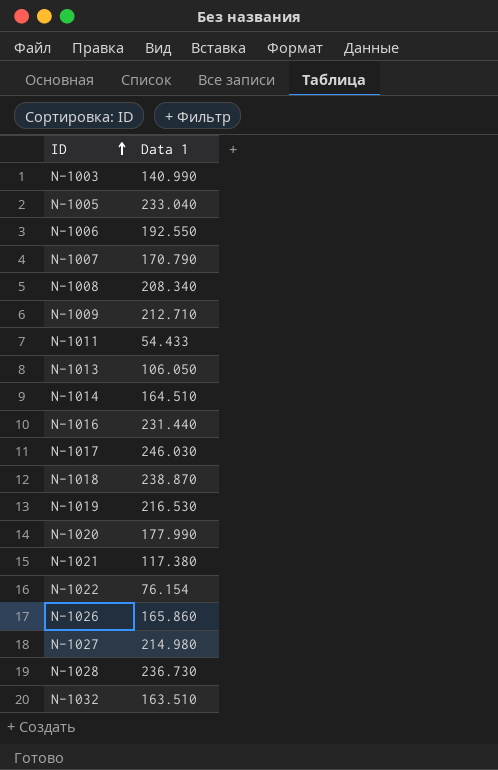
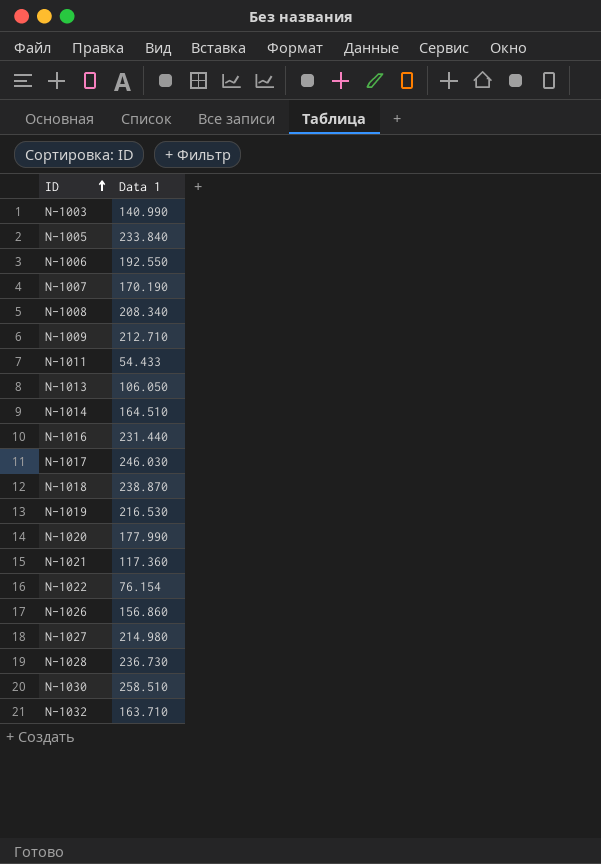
N-1005 | Data 1: 233.040 -> 233.840
N-1007 | Data 1: 170.790 -> 170.190
N-1021 | Data 1: 117.380 -> 117.360
N-1026 | Data 1: 165.860 -> 156.860
row N-1030: none -> 258.510
N-1032 | Data 1: 163.510 -> 163.710

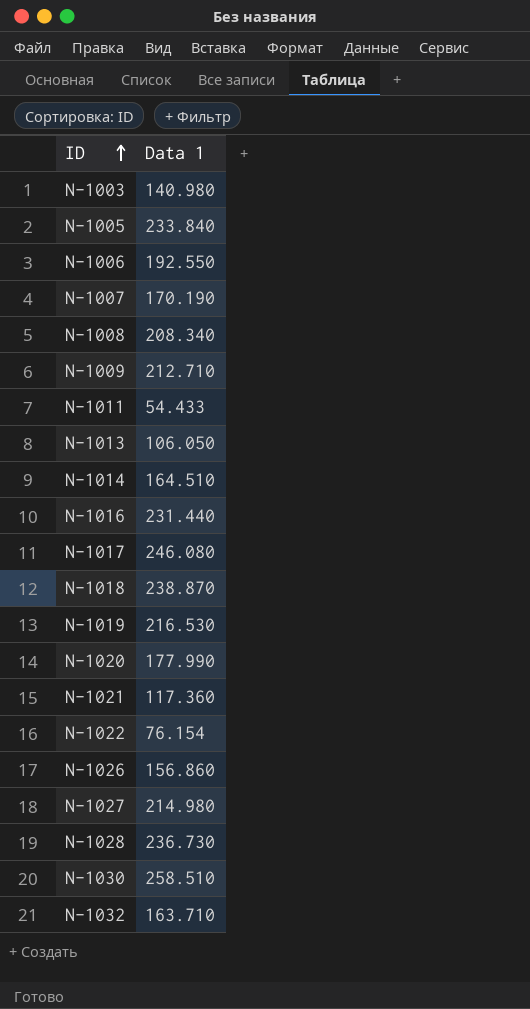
N-1003 | Data 1: 140.990 -> 140.980
N-1017 | Data 1: 246.030 -> 246.080

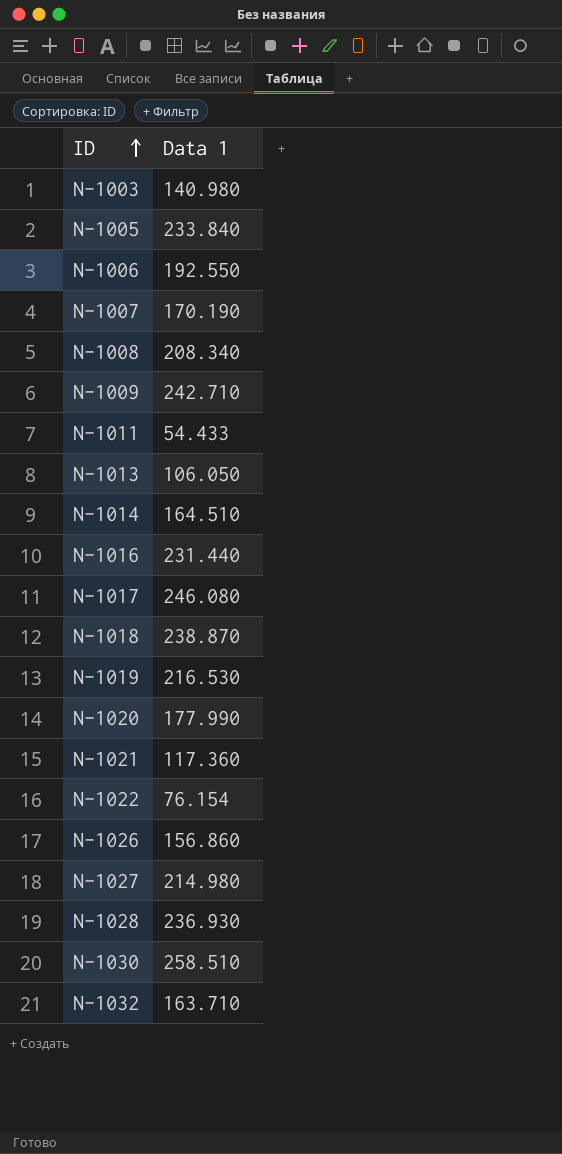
N-1009 | Data 1: 212.710 -> 242.710
N-1028 | Data 1: 236.730 -> 236.930

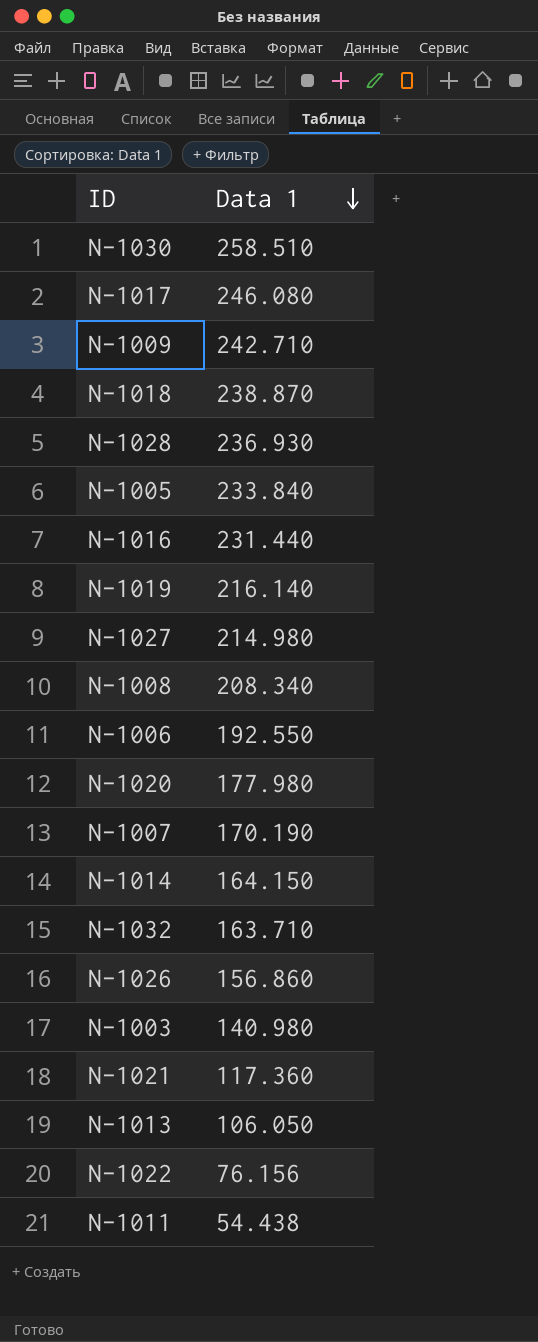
row order: ID ascending -> Data 1 descending
N-1019 | Data 1: 216.530 -> 216.140
N-1020 | Data 1: 177.990 -> 177.980
N-1014 | Data 1: 164.510 -> 164.150
N-1022 | Data 1: 76.154 -> 76.156
N-1011 | Data 1: 54.433 -> 54.438

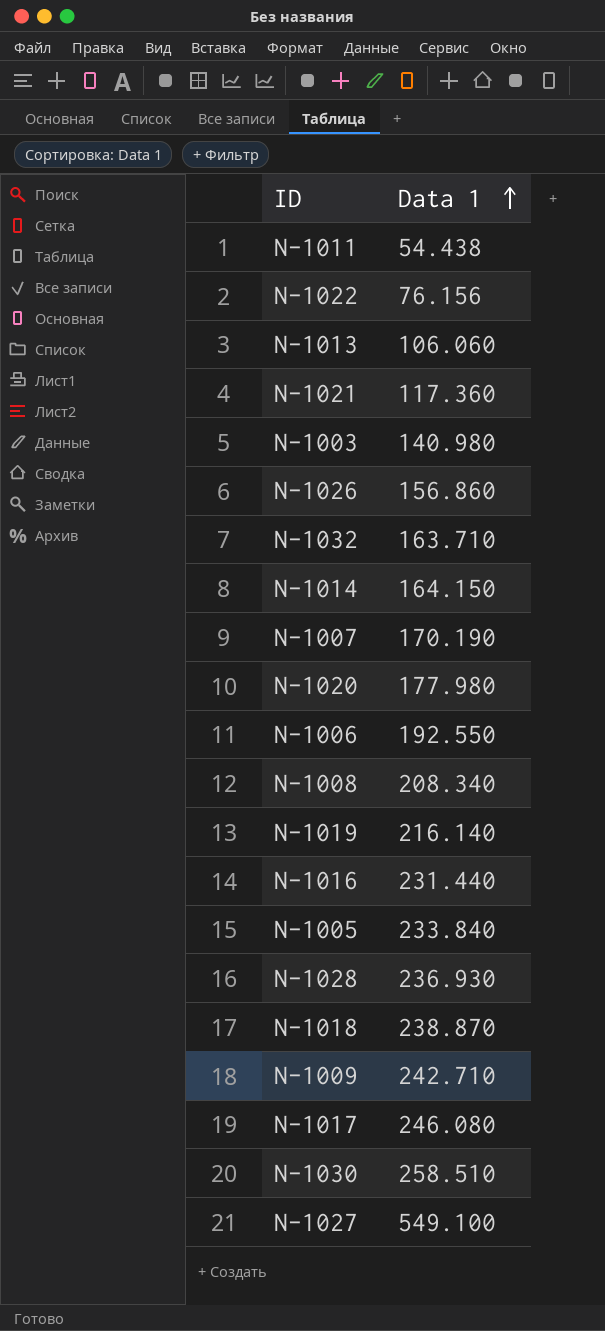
row order: Data 1 descending -> Data 1 ascending
N-1013 | Data 1: 106.050 -> 106.060
N-1027 | Data 1: 214.980 -> 549.100

